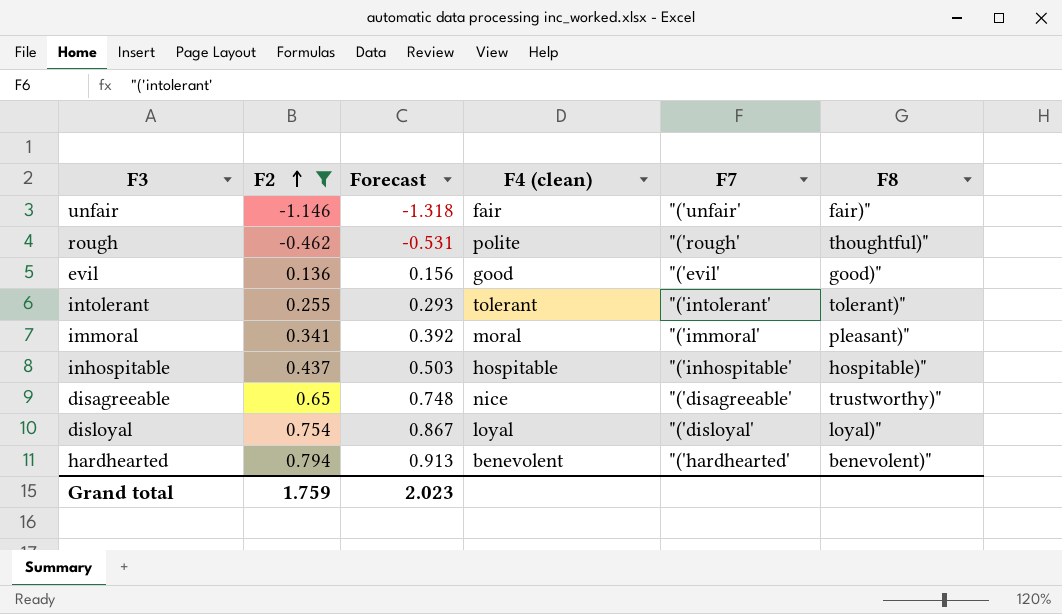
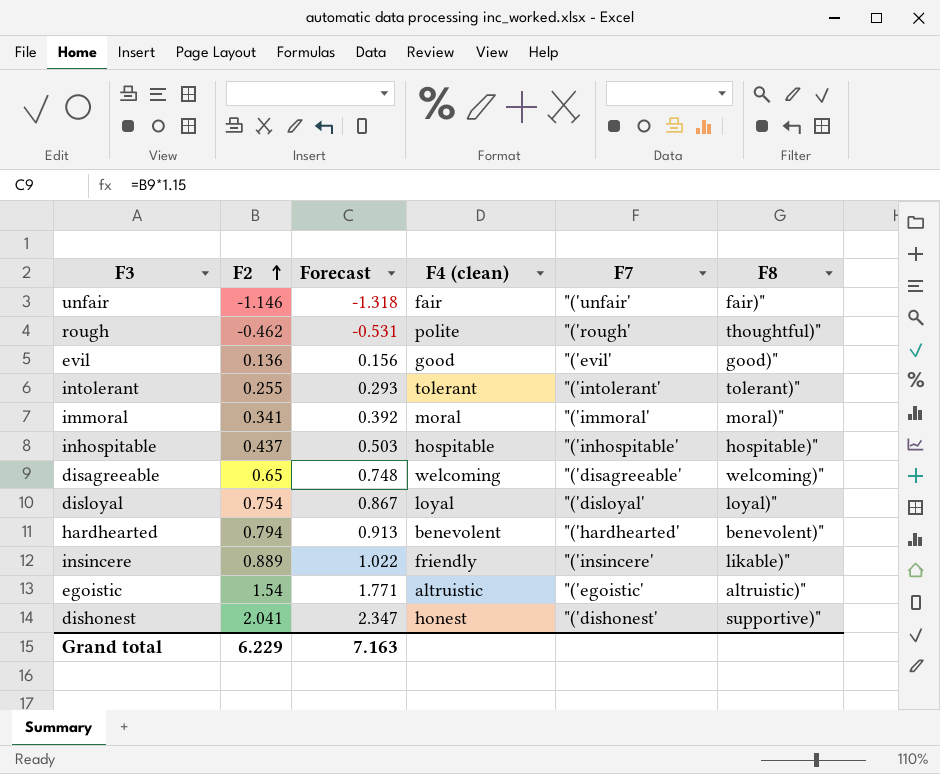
filter: F2 <= 0.794 -> none
immoral | F8: pleasant)" -> moral)"
disagreeable | F4 (clean): nice -> welcoming
disagreeable | F8: trustworthy)" -> welcoming)"
Grand total | F2: 1.759 -> 6.229
Grand total | Forecast: 2.023 -> 7.163

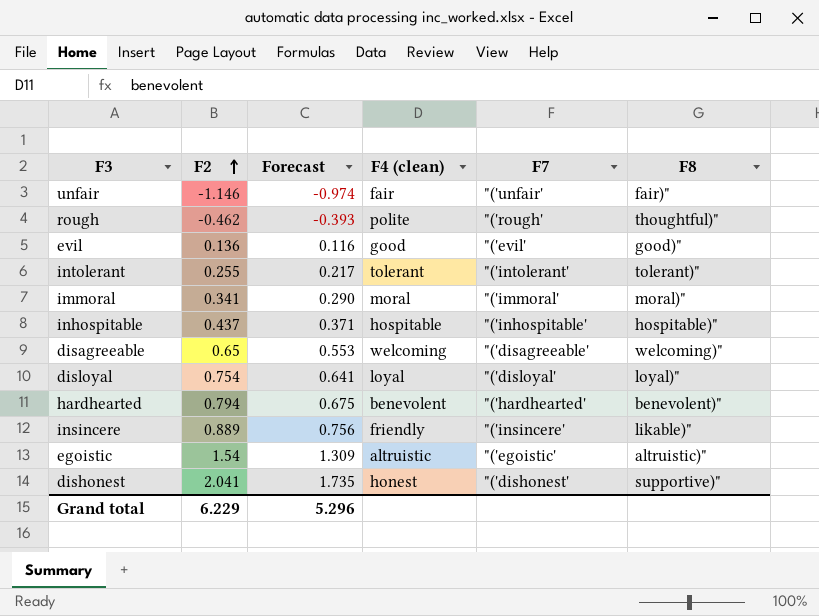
column Forecast | formula: [F2] * 1.15 -> [F2] * 0.85
Grand total | Forecast: 7.163 -> 5.296

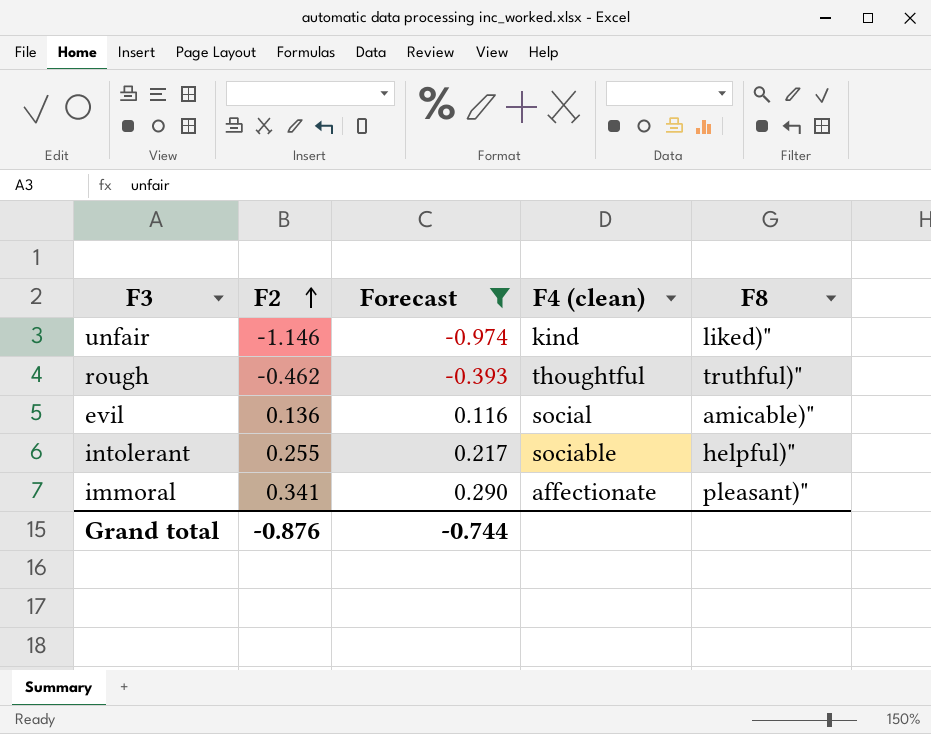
filter: none -> Forecast <= 0.290
column F7 | position: 5 -> none
unfair | F4 (clean): fair -> kind
unfair | F8: fair)" -> liked)"
rough | F4 (clean): polite -> thoughtful
rough | F8: thoughtful)" -> truthful)"
evil | F4 (clean): good -> social
evil | F8: good)" -> amicable)"
intolerant | F4 (clean): tolerant -> sociable
intolerant | F8: tolerant)" -> helpful)"
immoral | F4 (clean): moral -> affectionate
immoral | F8: moral)" -> pleasant)"
Grand total | F2: 6.229 -> -0.876
Grand total | Forecast: 5.296 -> -0.744

